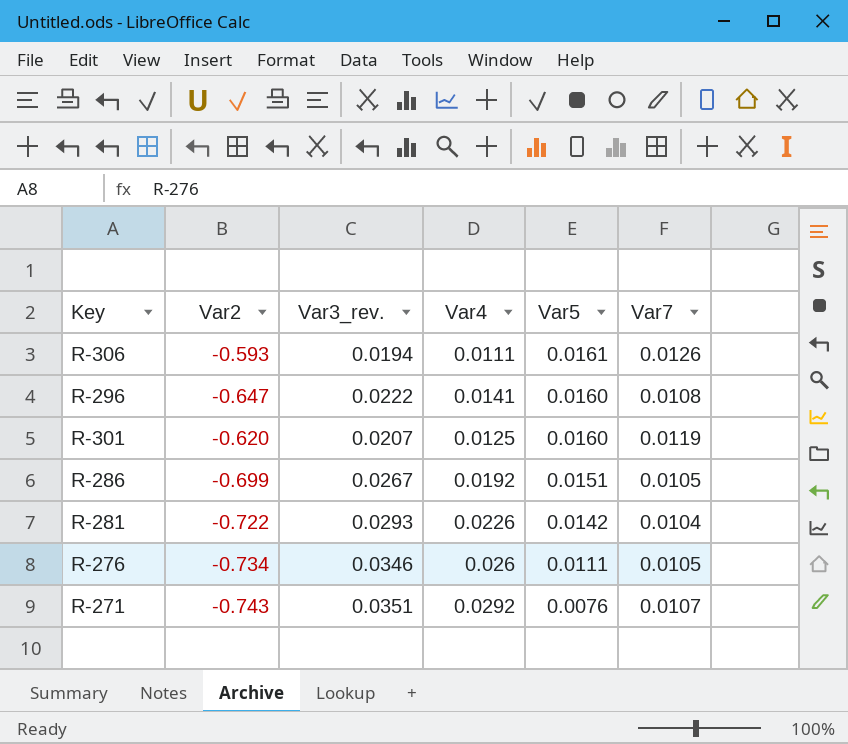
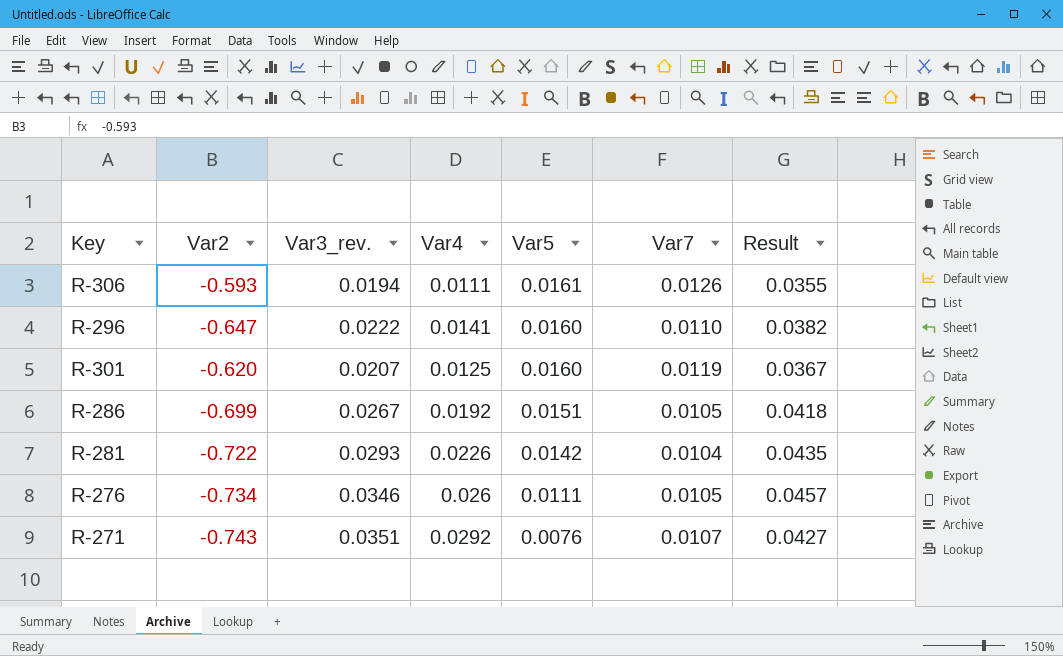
column Result | formula: none -> [Var3_rev.] + [Var5]
R-296 | Var7: 0.0108 -> 0.0110

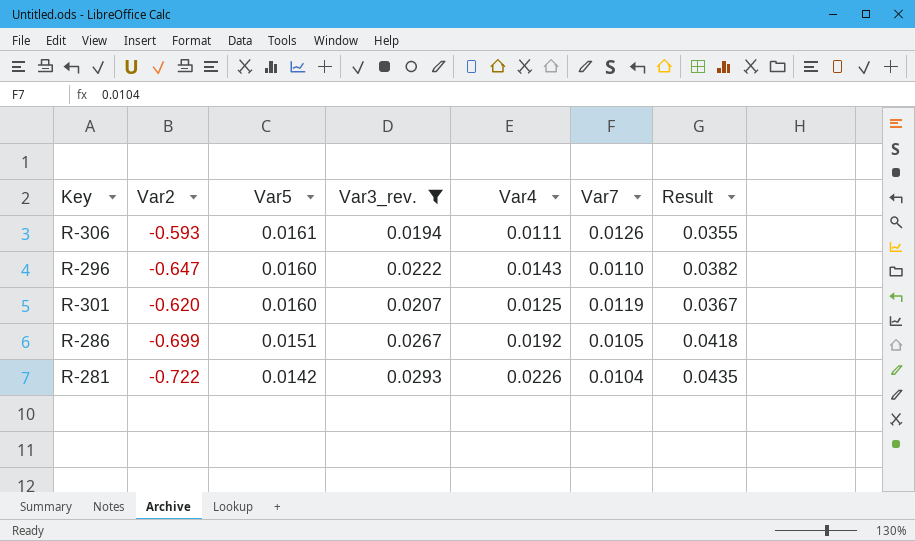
filter: none -> Var3_rev. <= 0.0293
column Var5 | position: 5 -> 3
R-296 | Var4: 0.0141 -> 0.0143

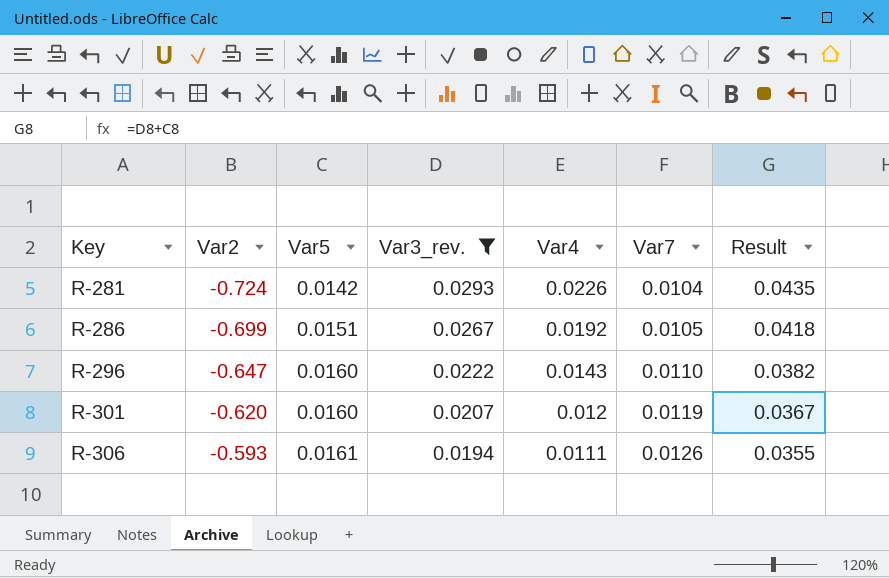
row order: Var5 descending -> Key ascending
R-281 | Var2: -0.722 -> -0.724
R-301 | Var4: 0.0125 -> 0.012

